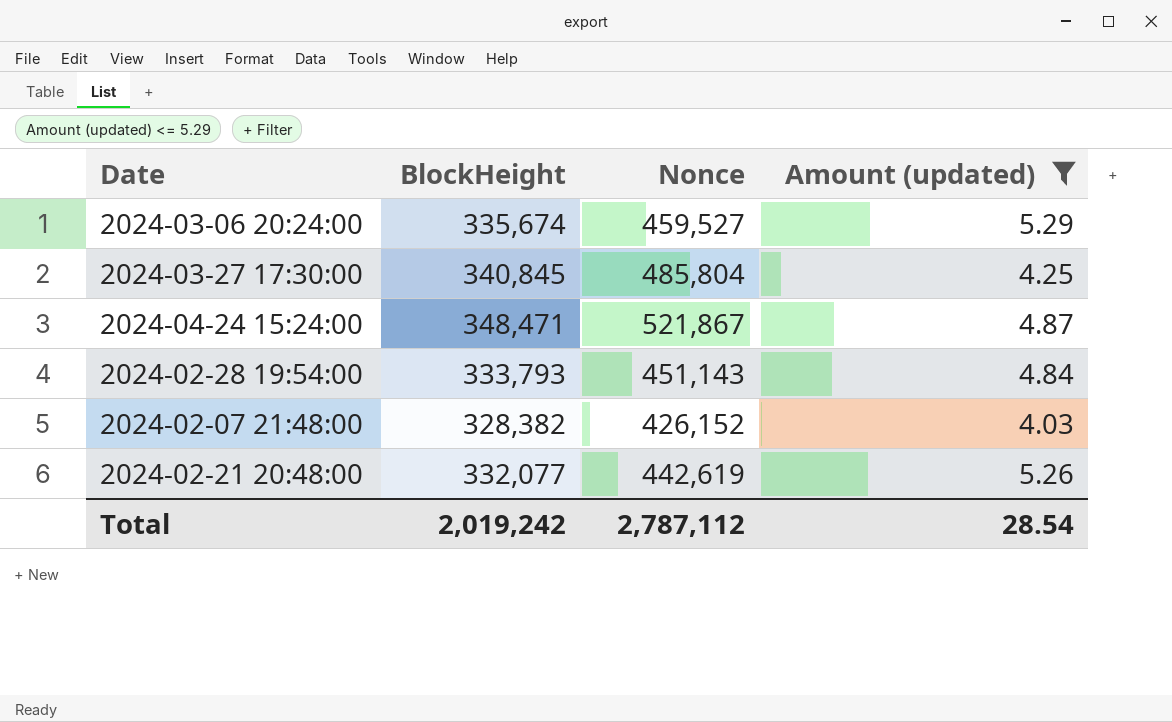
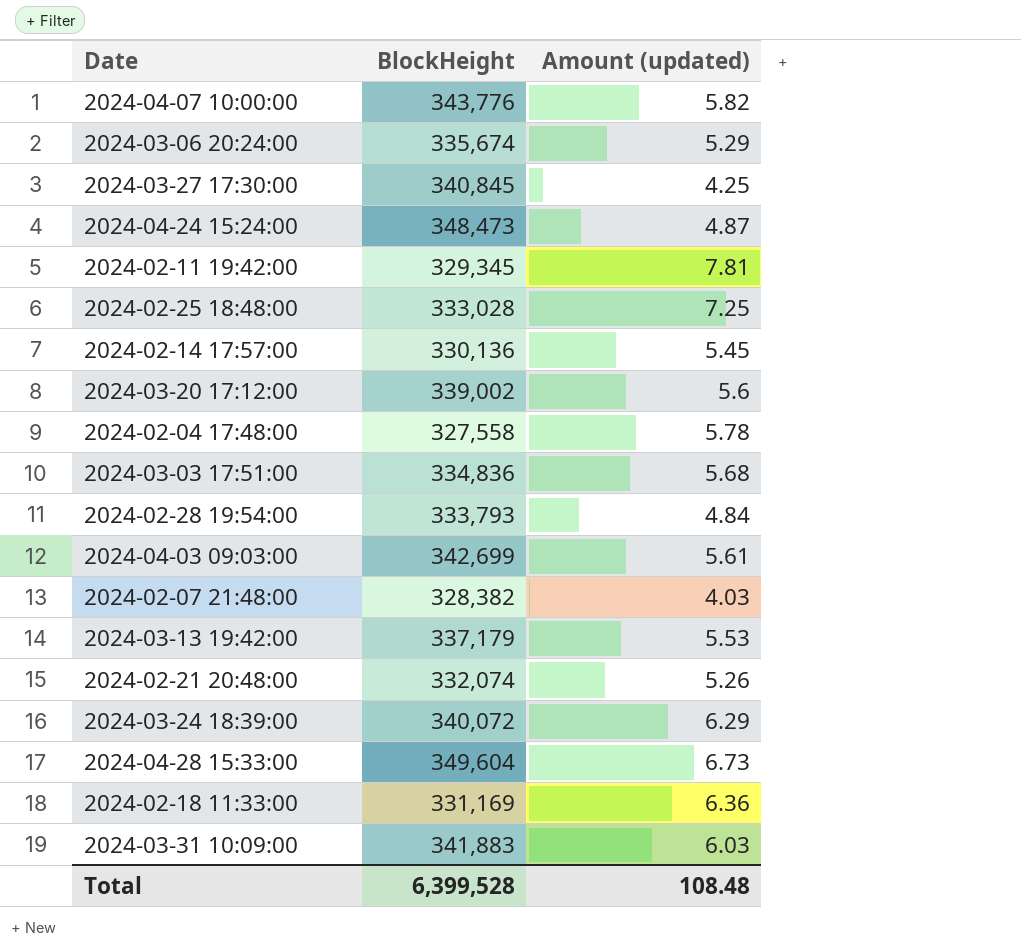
filter: Amount (updated) <= 5.29 -> none
column Nonce | position: 3 -> none
2024-04-24 15:24:00 | BlockHeight: 348,471 -> 348,473
2024-02-21 20:48:00 | BlockHeight: 332,077 -> 332,074
Total | BlockHeight: 2,019,242 -> 6,399,528
Total | Amount (updated): 28.54 -> 108.48

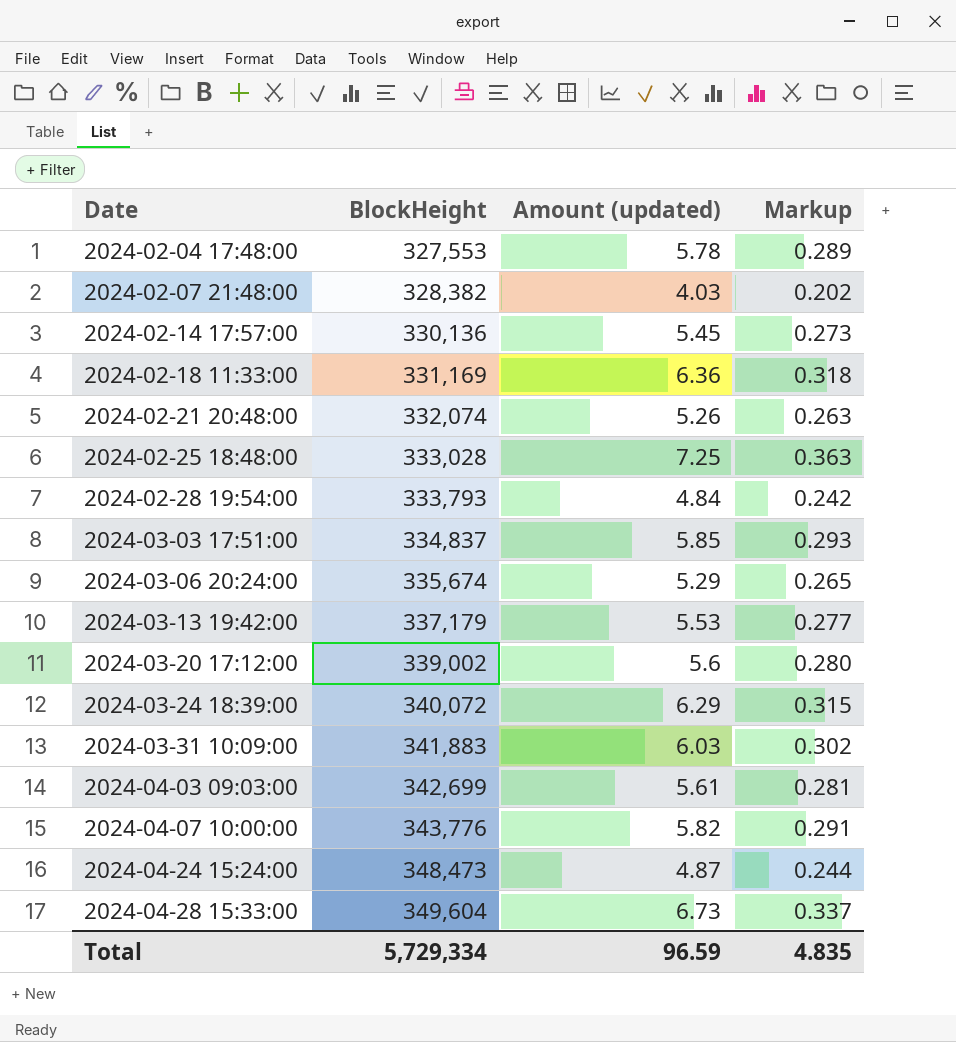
row order: none -> Date ascending
column Markup | formula: none -> [Amount (updated)] * 0.05
row 2024-03-27 17:30:00: 340,845 | 4.25 -> none
row 2024-02-11 19:42:00: 329,345 | 7.81 -> none
2024-02-04 17:48:00 | BlockHeight: 327,558 -> 327,553
2024-03-03 17:51:00 | BlockHeight: 334,836 -> 334,837
2024-03-03 17:51:00 | Amount (updated): 5.68 -> 5.85
Total | BlockHeight: 6,399,528 -> 5,729,334
Total | Amount (updated): 108.48 -> 96.59

